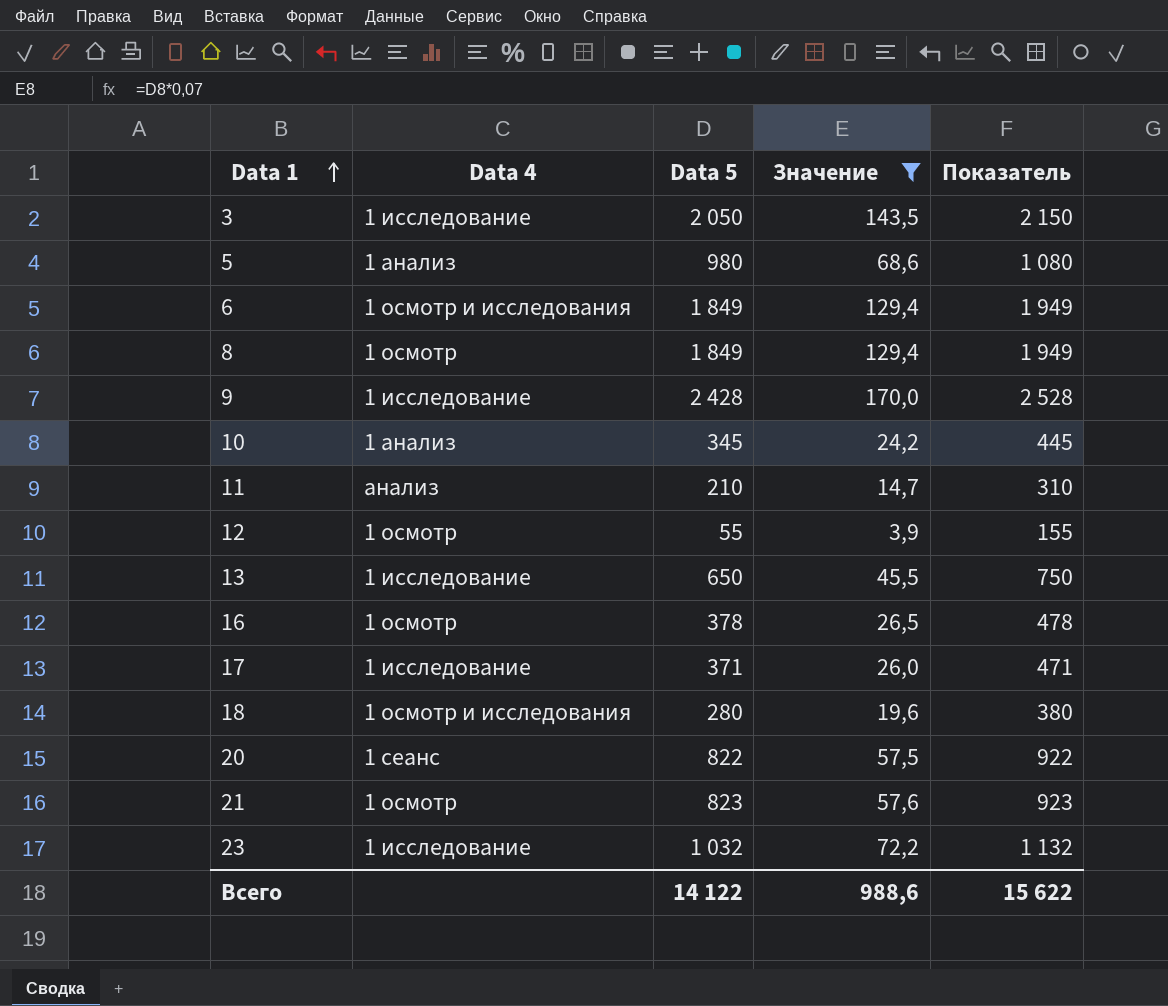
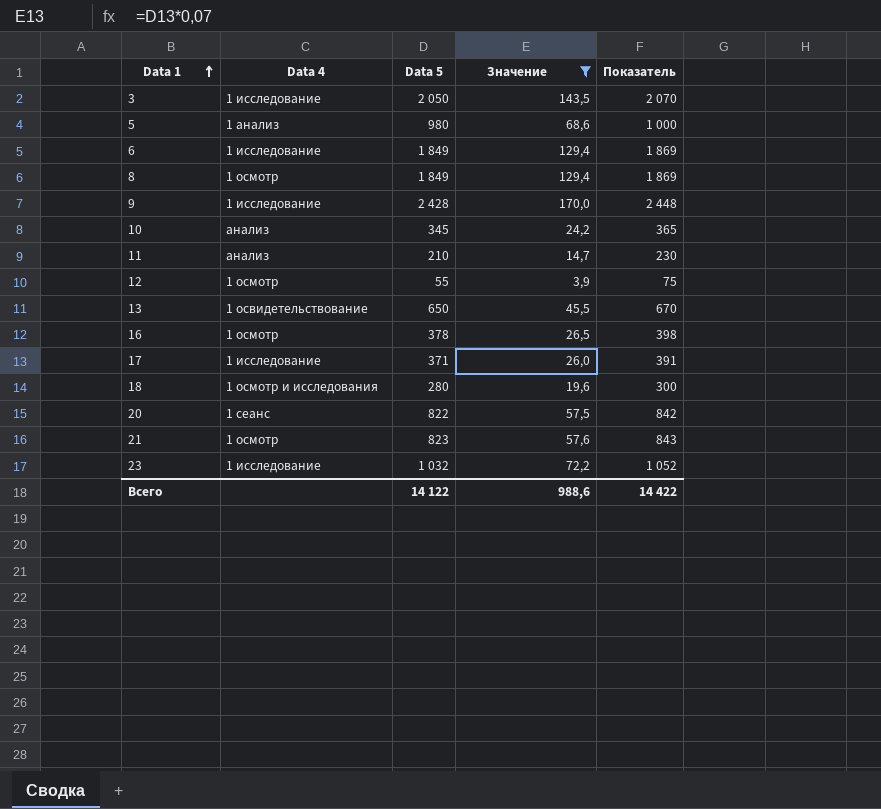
column Показатель | formula: [Data 5] + 100 -> [Data 5] + 20
6 | Data 4: 1 осмотр и исследования -> 1 исследование
10 | Data 4: 1 анализ -> анализ
13 | Data 4: 1 исследование -> 1 освидетельствование
Всего | Показатель: 15 622 -> 14 422

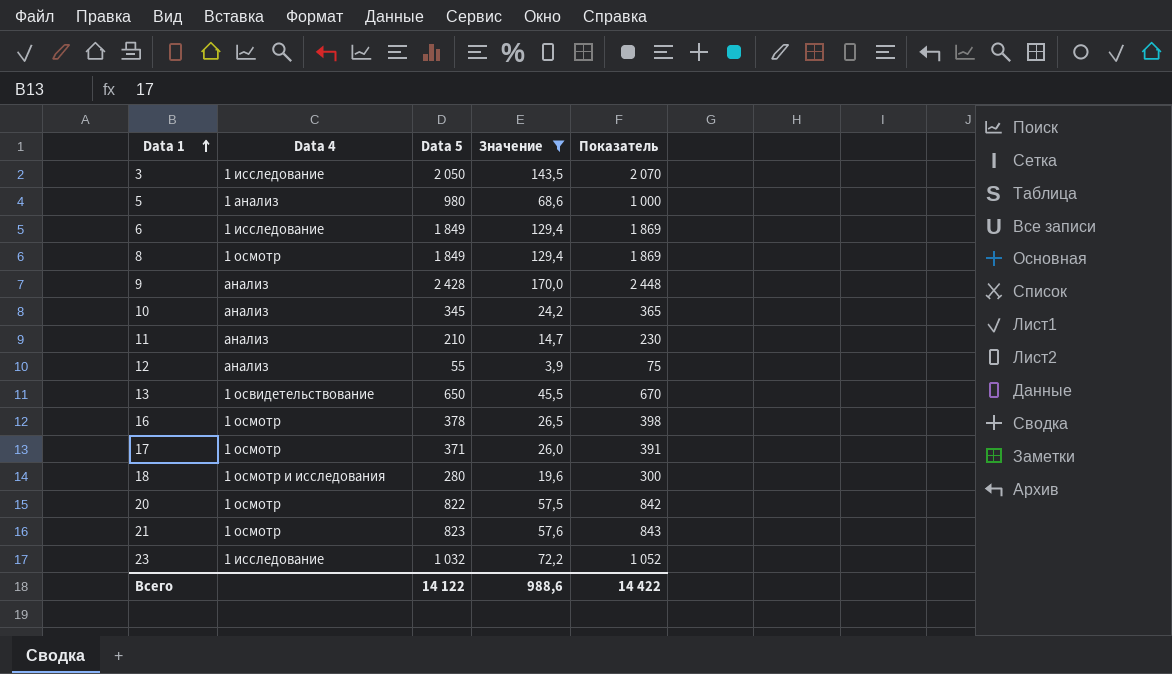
9 | Data 4: 1 исследование -> анализ
12 | Data 4: 1 осмотр -> анализ
17 | Data 4: 1 исследование -> 1 осмотр
20 | Data 4: 1 сеанс -> 1 осмотр

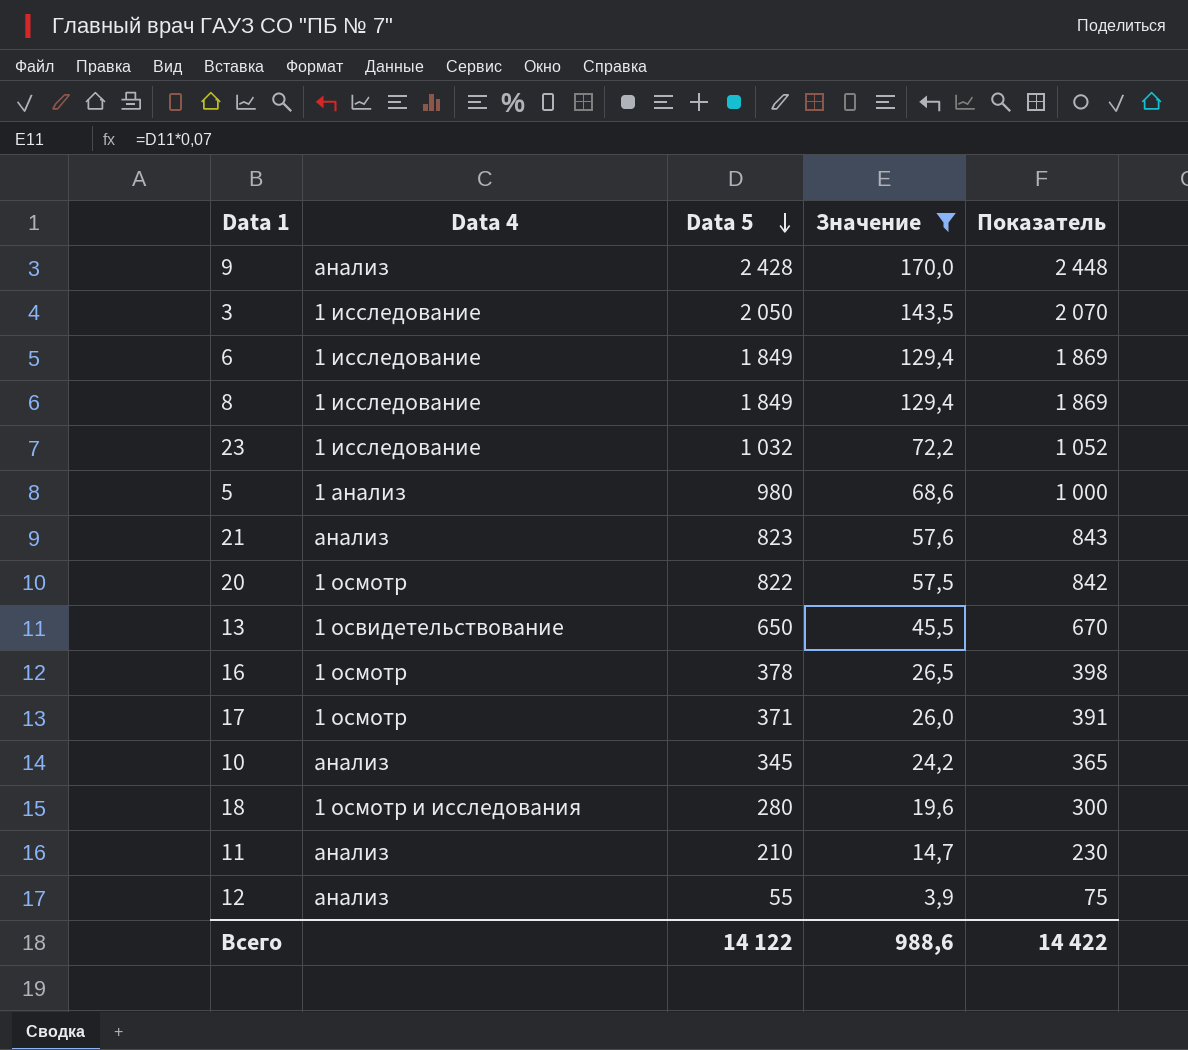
row order: Data 1 ascending -> Data 5 descending
8 | Data 4: 1 осмотр -> 1 исследование
21 | Data 4: 1 осмотр -> анализ

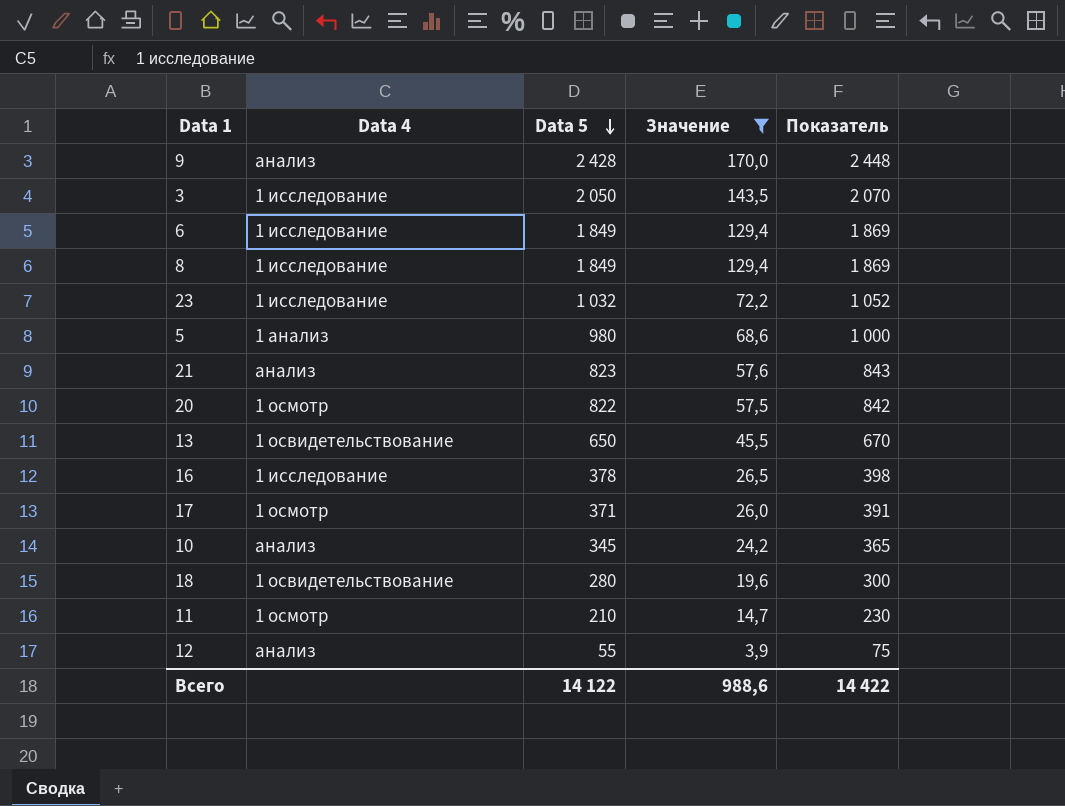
16 | Data 4: 1 осмотр -> 1 исследование
18 | Data 4: 1 осмотр и исследования -> 1 освидетельствование
11 | Data 4: анализ -> 1 осмотр

